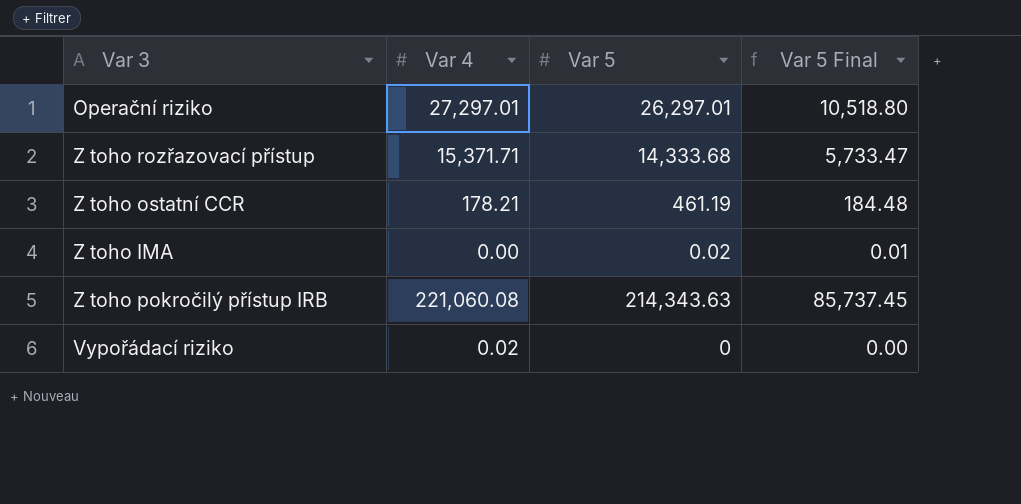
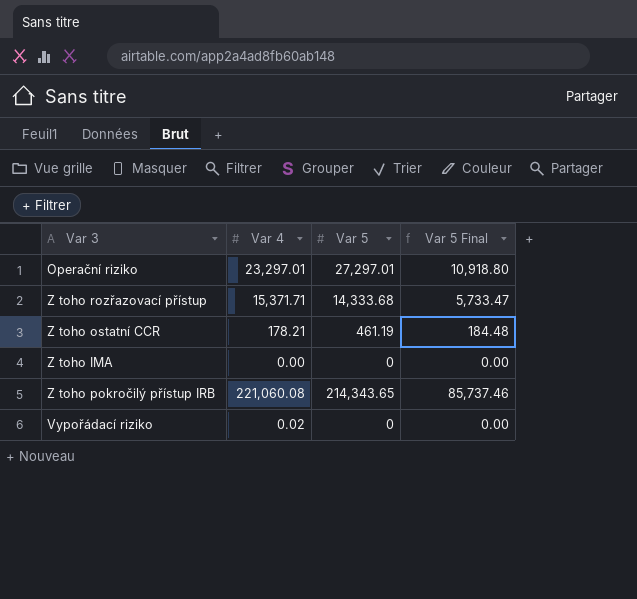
Operační riziko | Var 4: 27,297.01 -> 23,297.01
Operační riziko | Var 5: 26,297.01 -> 27,297.01
Operační riziko | Var 5 Final: 10,518.80 -> 10,918.80
Z toho IMA | Var 5: 0.02 -> 0
Z toho IMA | Var 5 Final: 0.01 -> 0.00
Z toho pokročilý přístup IRB | Var 5: 214,343.63 -> 214,343.65
Z toho pokročilý přístup IRB | Var 5 Final: 85,737.45 -> 85,737.46

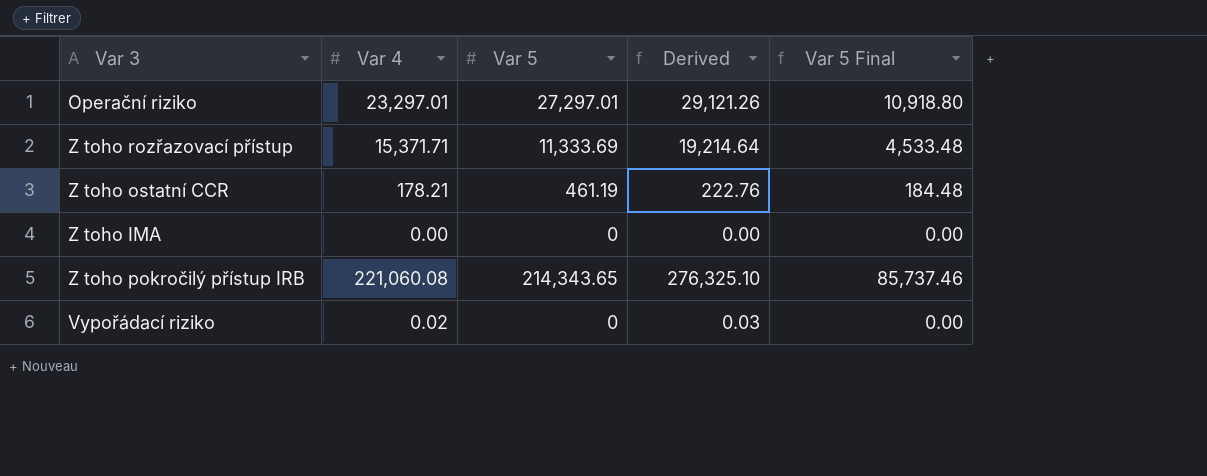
column Derived | formula: none -> [Var 4] * 1.25
Z toho rozřazovací přístup | Var 5: 14,333.68 -> 11,333.69
Z toho rozřazovací přístup | Var 5 Final: 5,733.47 -> 4,533.48

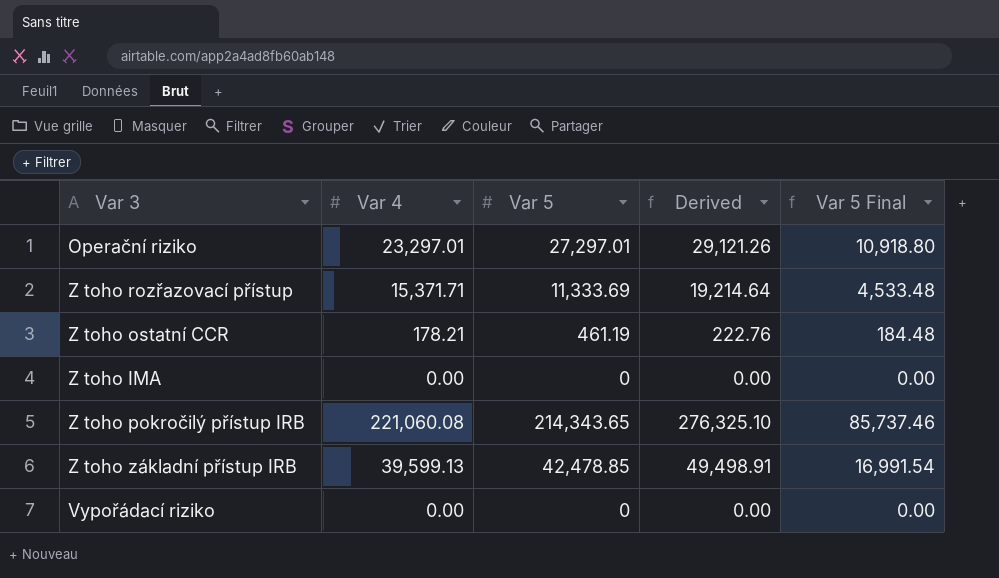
row Z toho základní přístup IRB: none -> 39,599.13 | 42,478.85 | 49,498.91 | 16,991.54
Vypořádací riziko | Var 4: 0.02 -> 0.00
Vypořádací riziko | Derived: 0.03 -> 0.00

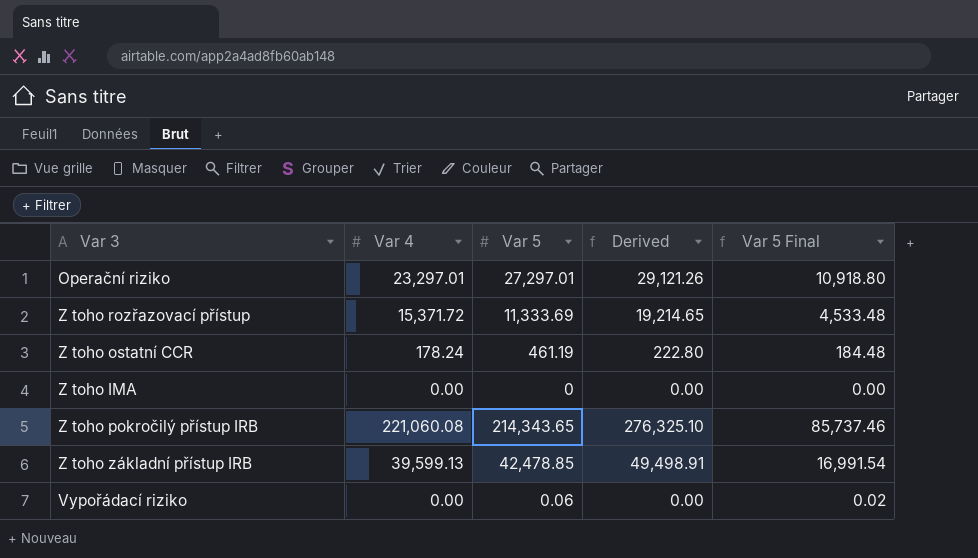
Z toho rozřazovací přístup | Var 4: 15,371.71 -> 15,371.72
Z toho rozřazovací přístup | Derived: 19,214.64 -> 19,214.65
Z toho ostatní CCR | Var 4: 178.21 -> 178.24
Z toho ostatní CCR | Derived: 222.76 -> 222.80
Vypořádací riziko | Var 5: 0 -> 0.06
Vypořádací riziko | Var 5 Final: 0.00 -> 0.02

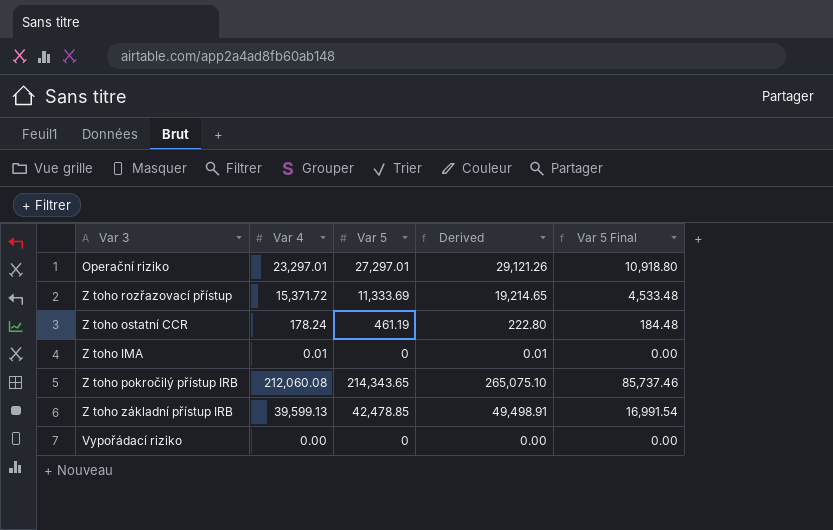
Z toho IMA | Var 4: 0.00 -> 0.01
Z toho IMA | Derived: 0.00 -> 0.01
Z toho pokročilý přístup IRB | Var 4: 221,060.08 -> 212,060.08
Z toho pokročilý přístup IRB | Derived: 276,325.10 -> 265,075.10
Vypořádací riziko | Var 5: 0.06 -> 0
Vypořádací riziko | Var 5 Final: 0.02 -> 0.00

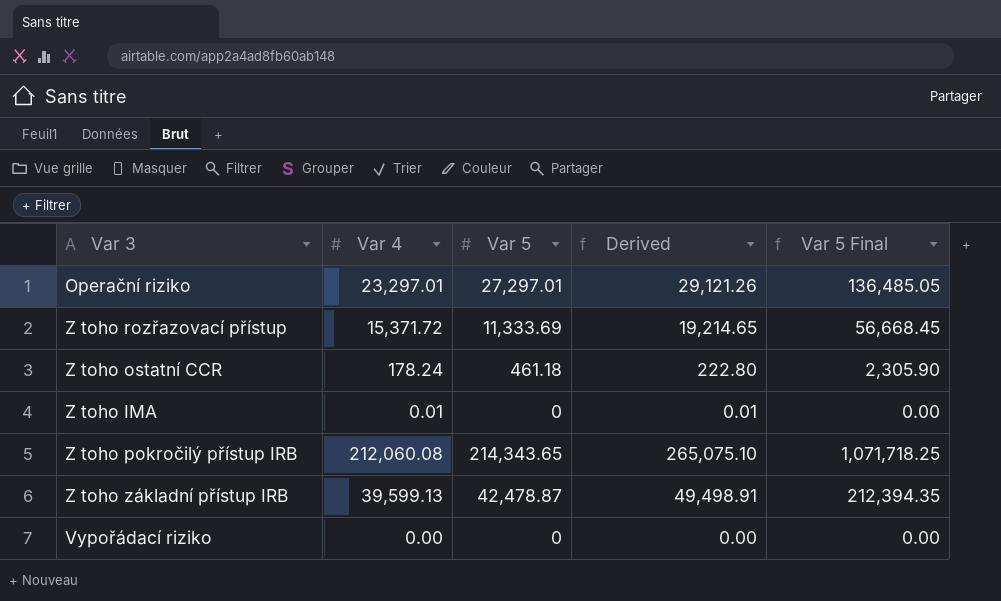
column Var 5 Final | formula: [Var 5] * 0.4 -> [Var 5] * 5
Z toho ostatní CCR | Var 5: 461.19 -> 461.18
Z toho základní přístup IRB | Var 5: 42,478.85 -> 42,478.87

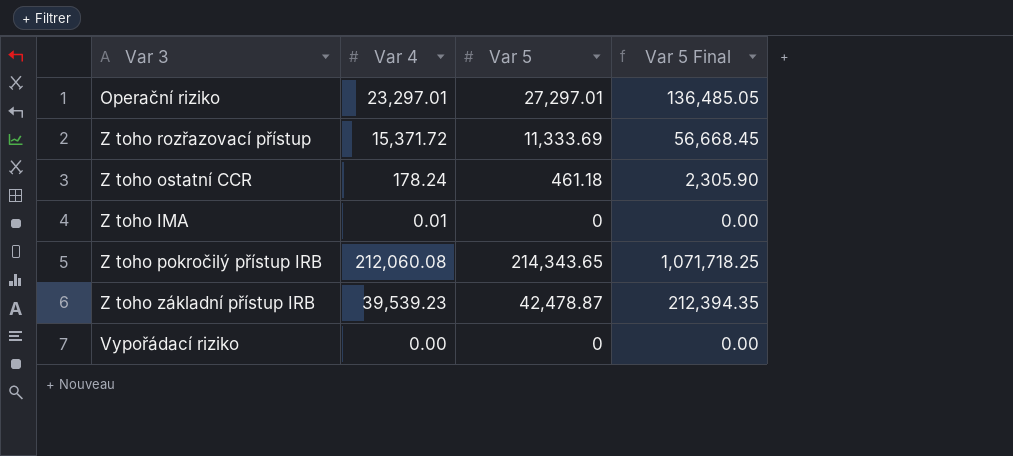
column Derived | formula: [Var 4] * 1.25 -> none
Z toho základní přístup IRB | Var 4: 39,599.13 -> 39,539.23

